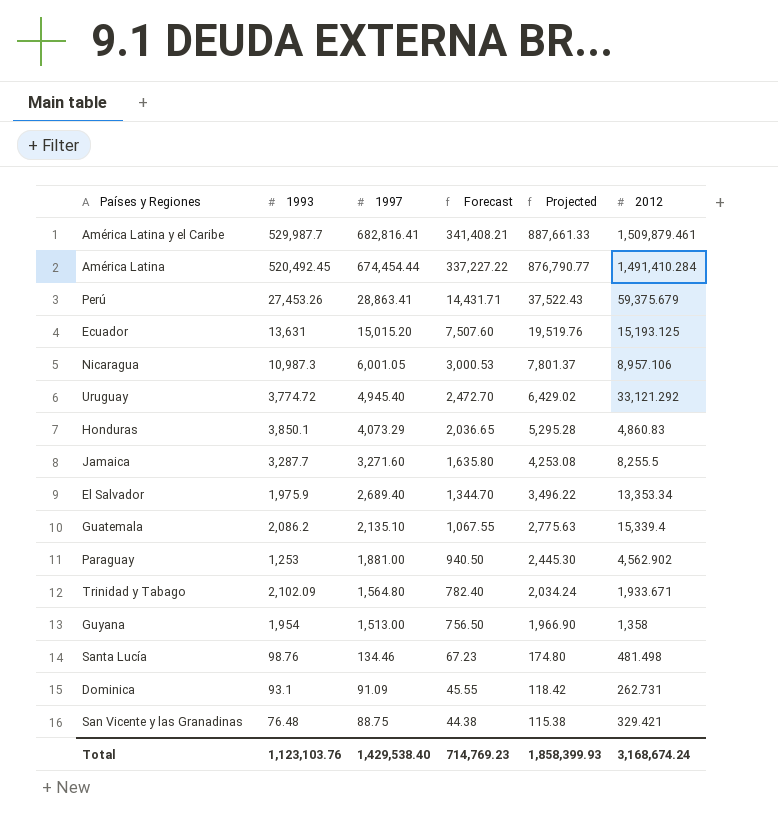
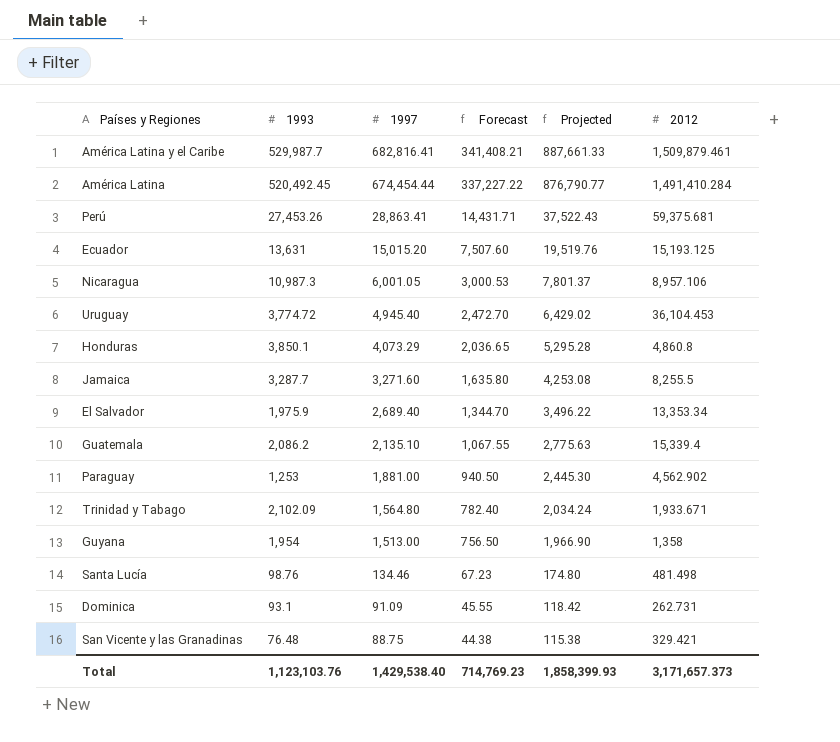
Perú | 2012: 59,375.679 -> 59,375.681
Uruguay | 2012: 33,121.292 -> 36,104.453
Honduras | 2012: 4,860.83 -> 4,860.8
Total | 2012: 3,168,674.24 -> 3,171,657.373

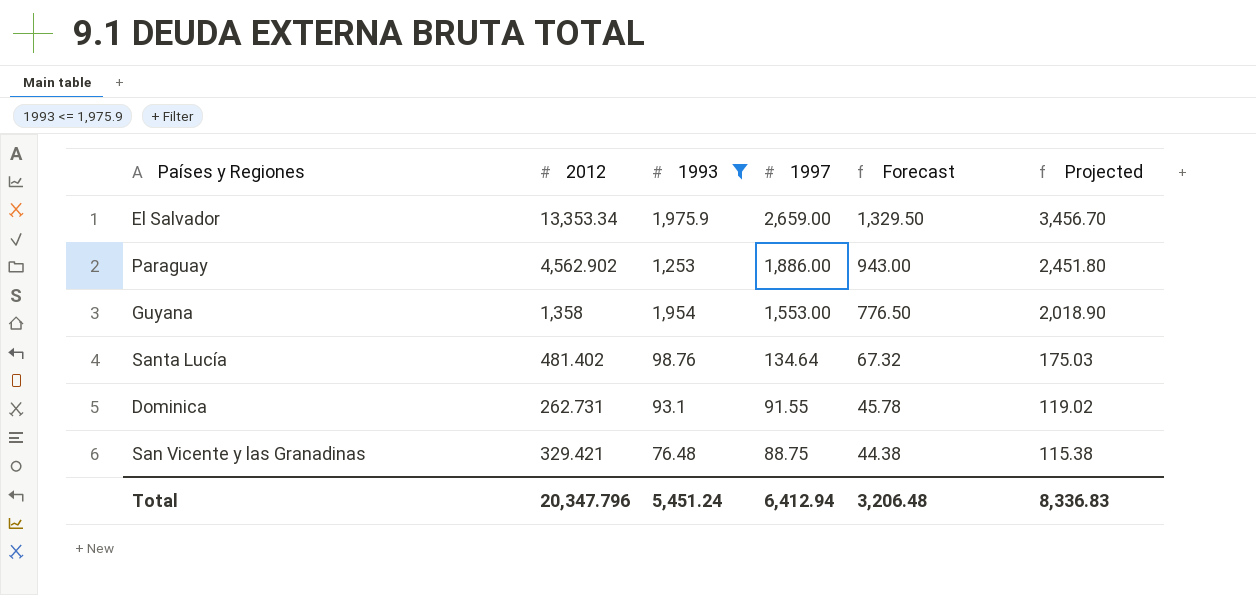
filter: none -> 1993 <= 1,975.9
column 2012 | position: 6 -> 2
El Salvador | 1997: 2,689.40 -> 2,659.00
El Salvador | Forecast: 1,344.70 -> 1,329.50
El Salvador | Projected: 3,496.22 -> 3,456.70
Paraguay | 1997: 1,881.00 -> 1,886.00
Paraguay | Forecast: 940.50 -> 943.00
Paraguay | Projected: 2,445.30 -> 2,451.80
Guyana | 1997: 1,513.00 -> 1,553.00
Guyana | Forecast: 756.50 -> 776.50
Guyana | Projected: 1,966.90 -> 2,018.90
Santa Lucía | 2012: 481.498 -> 481.402
Santa Lucía | 1997: 134.46 -> 134.64
Santa Lucía | Forecast: 67.23 -> 67.32
Santa Lucía | Projected: 174.80 -> 175.03
Dominica | 1997: 91.09 -> 91.55
Dominica | Forecast: 45.55 -> 45.78
Dominica | Projected: 118.42 -> 119.02
Total | 2012: 3,171,657.373 -> 20,347.796
Total | 1993: 1,123,103.76 -> 5,451.24
Total | 1997: 1,429,538.40 -> 6,412.94
Total | Forecast: 714,769.23 -> 3,206.48
Total | Projected: 1,858,399.93 -> 8,336.83

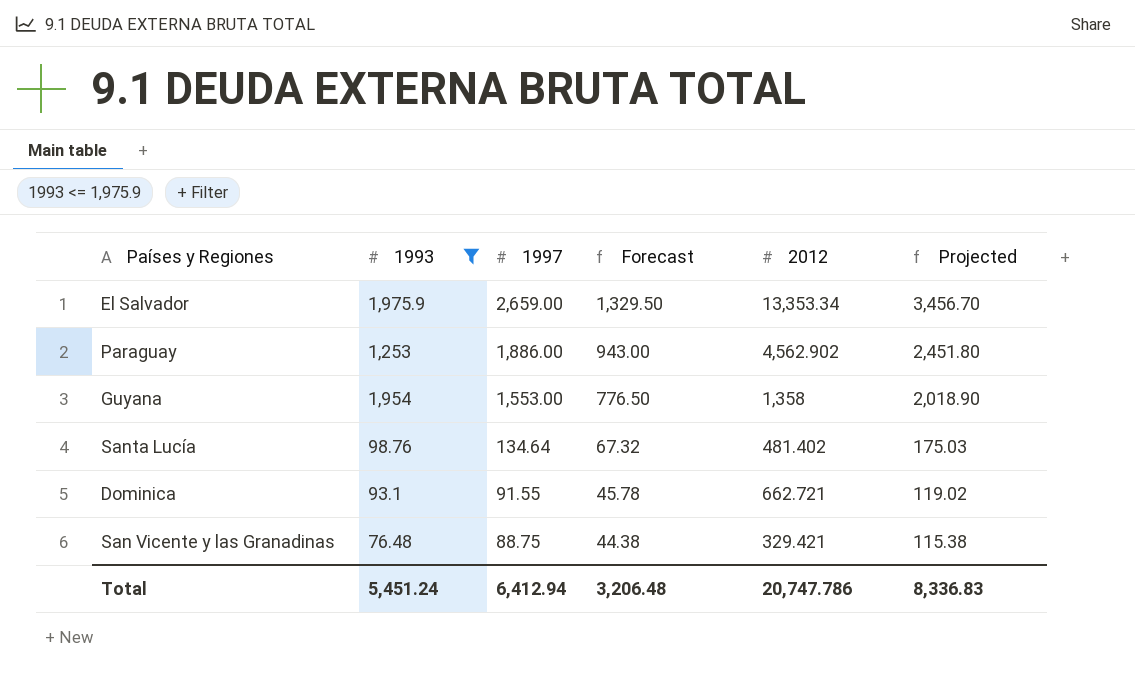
column 2012 | position: 2 -> 5
Dominica | 2012: 262.731 -> 662.721
Total | 2012: 20,347.796 -> 20,747.786

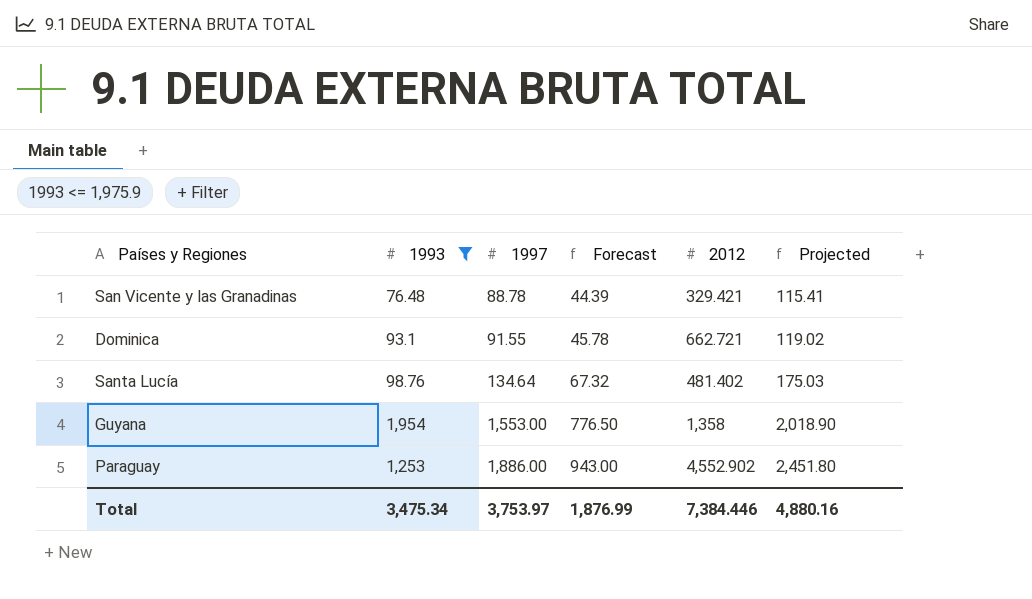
row order: 1997 descending -> 1997 ascending
row El Salvador: 1,975.9 | 2,659.00 | 1,329.50 | 13,353.34 | 3,456.70 -> none
San Vicente y las Granadinas | 1997: 88.75 -> 88.78
San Vicente y las Granadinas | Forecast: 44.38 -> 44.39
San Vicente y las Granadinas | Projected: 115.38 -> 115.41
Paraguay | 2012: 4,562.902 -> 4,552.902
Total | 1993: 5,451.24 -> 3,475.34
Total | 1997: 6,412.94 -> 3,753.97
Total | Forecast: 3,206.48 -> 1,876.99
Total | 2012: 20,747.786 -> 7,384.446
Total | Projected: 8,336.83 -> 4,880.16

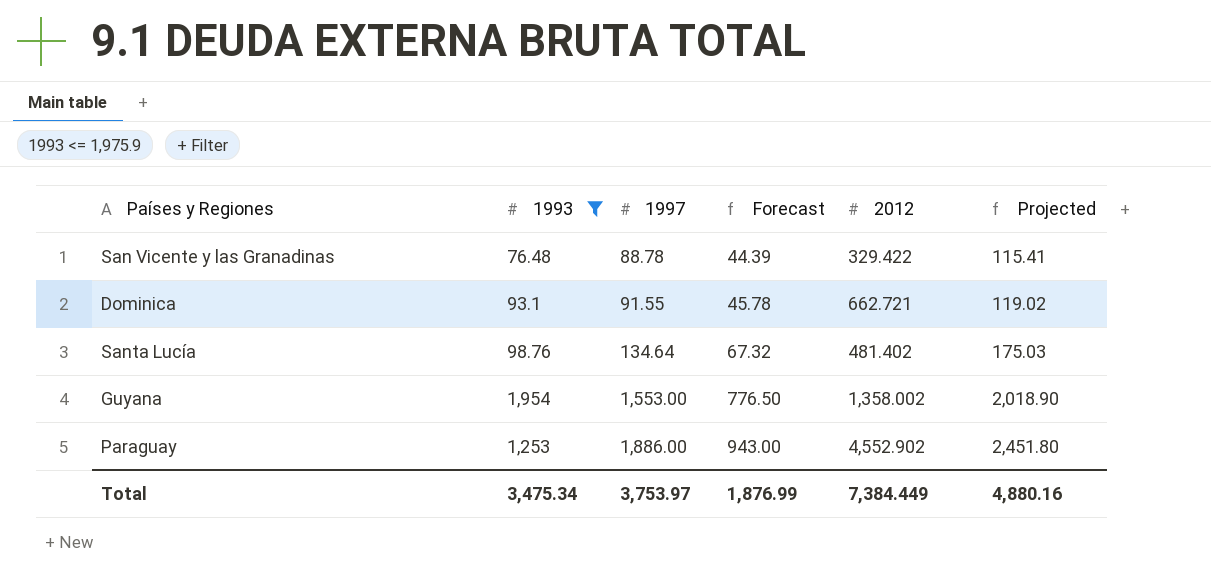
San Vicente y las Granadinas | 2012: 329.421 -> 329.422
Guyana | 2012: 1,358 -> 1,358.002
Total | 2012: 7,384.446 -> 7,384.449

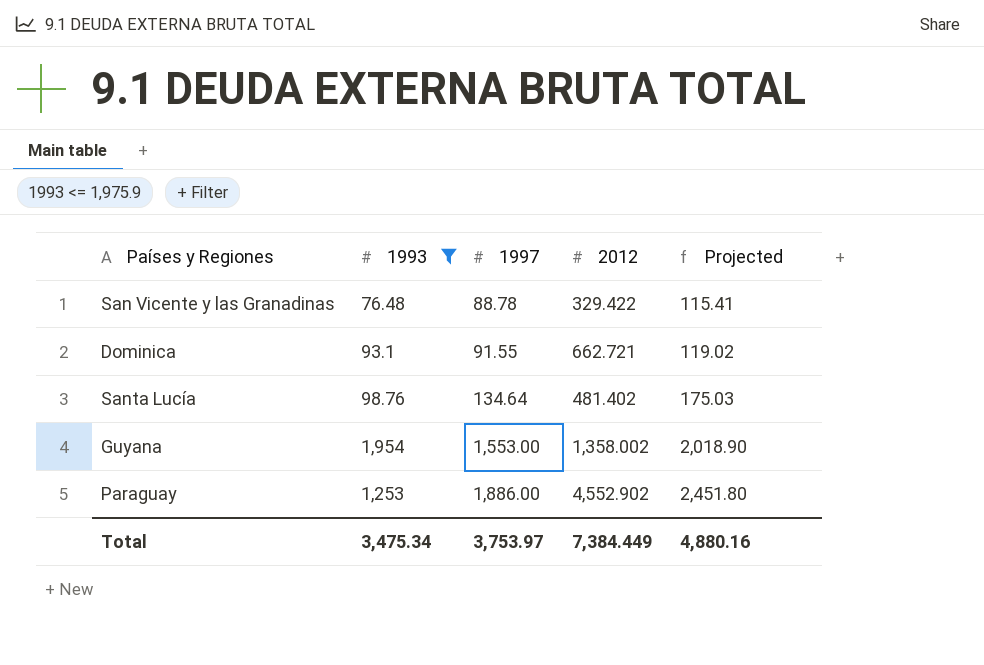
column Forecast | formula: [1997] * 0.5 -> none

